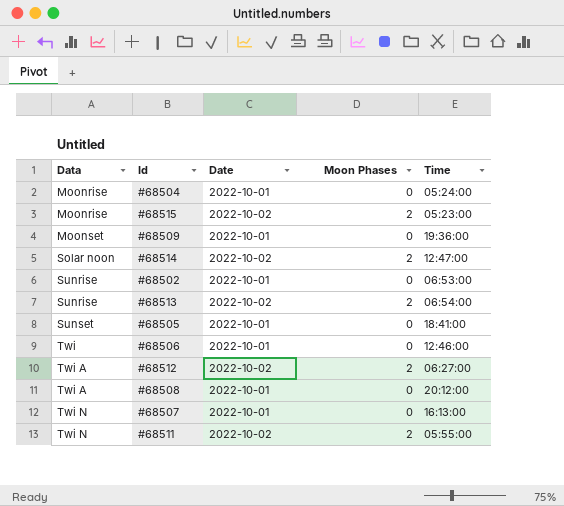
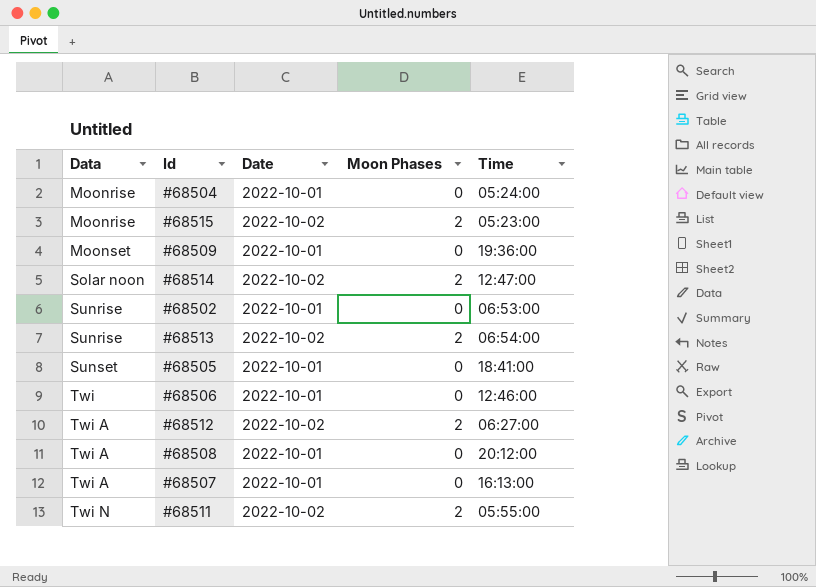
#68507 | Data: Twi N -> Twi A

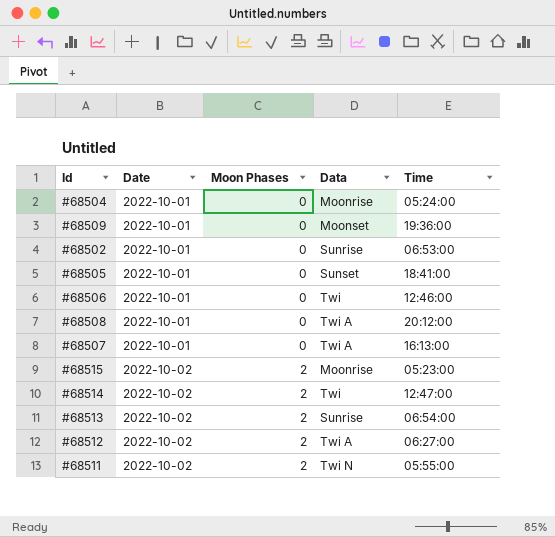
row order: Data ascending -> Date ascending
column Data | position: 1 -> 4
#68514 | Data: Solar noon -> Twi

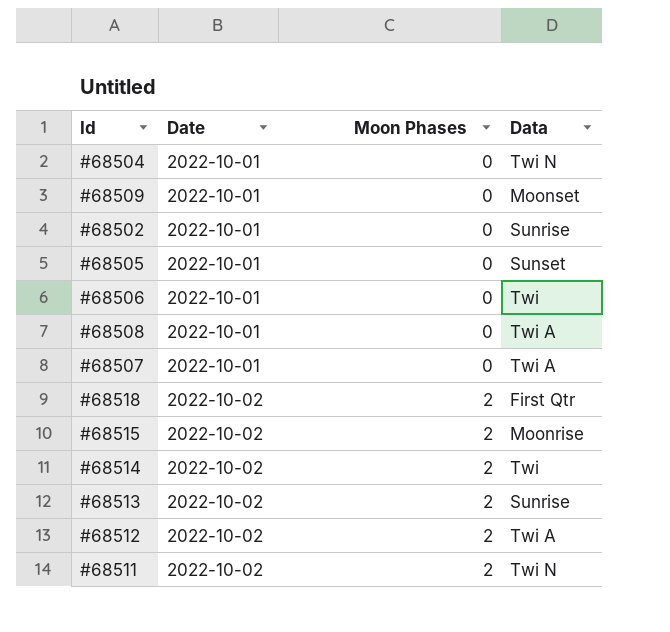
column Time | position: 5 -> none
#68504 | Data: Moonrise -> Twi N
row #68518: none -> 2022-10-02 | 2 | First Qtr

